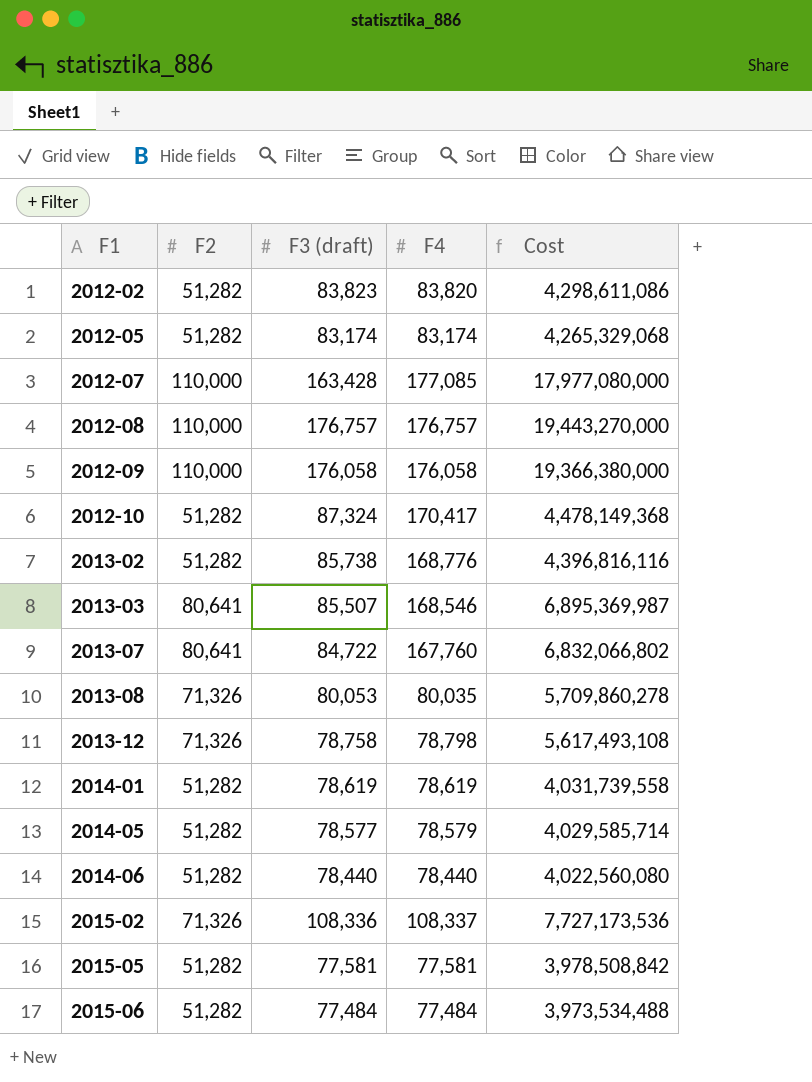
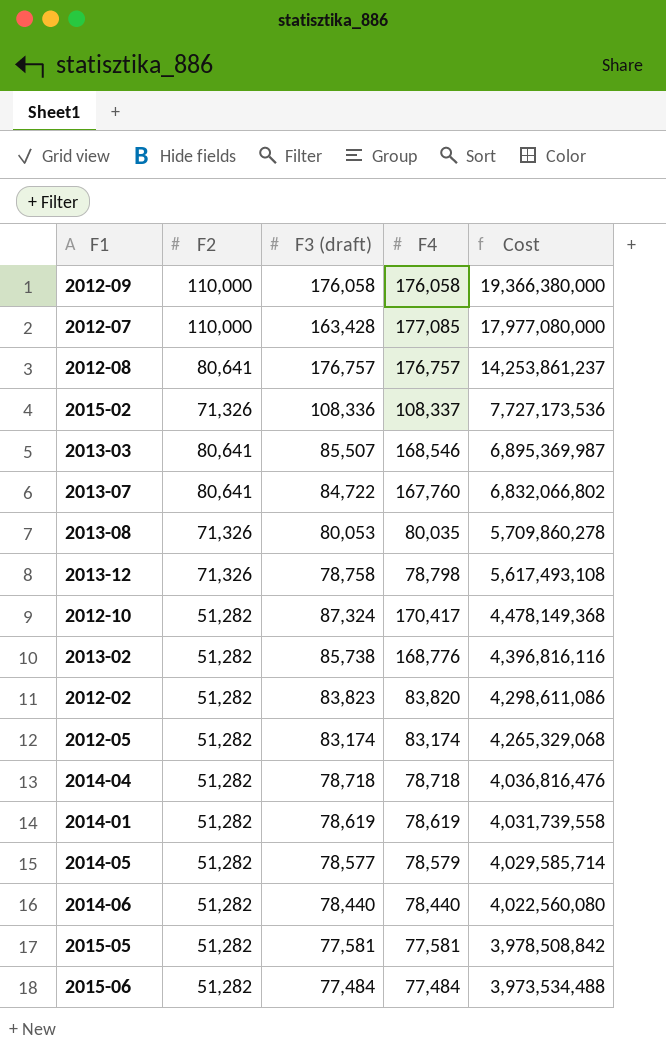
row order: F1 ascending -> Cost descending
2012-08 | F2: 110,000 -> 80,641
2012-08 | Cost: 19,443,270,000 -> 14,253,861,237
row 2014-04: none -> 51,282 | 78,718 | 78,718 | 4,036,816,476

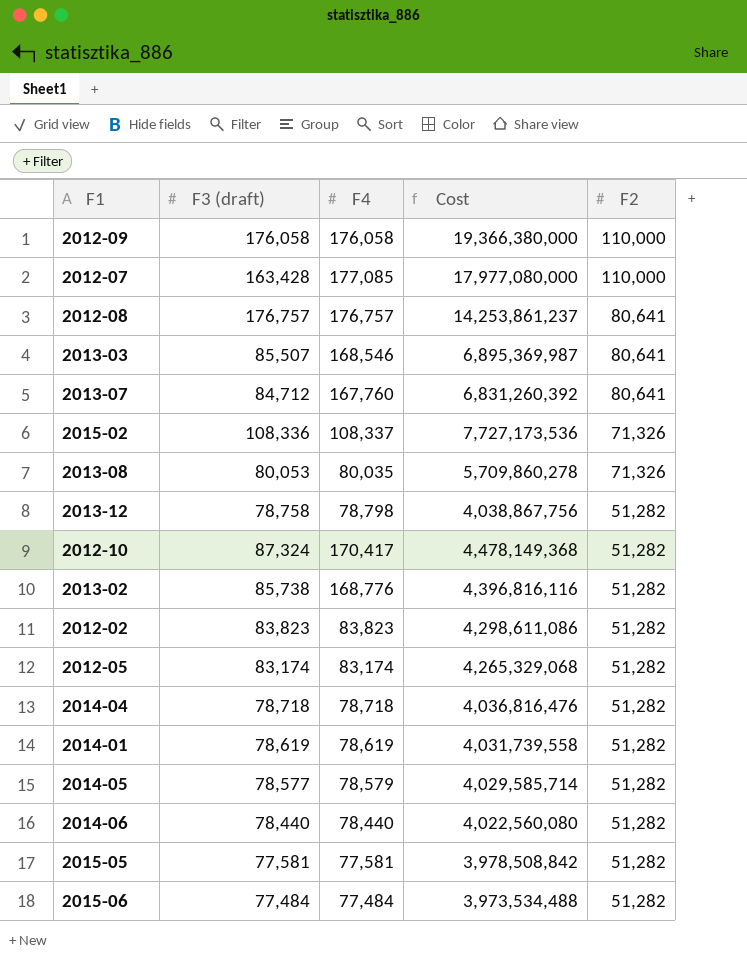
row order: Cost descending -> F2 descending
column F2 | position: 2 -> 5
2013-07 | F3 (draft): 84,722 -> 84,712
2013-07 | Cost: 6,832,066,802 -> 6,831,260,392
2013-12 | Cost: 5,617,493,108 -> 4,038,867,756
2013-12 | F2: 71,326 -> 51,282
2012-02 | F4: 83,820 -> 83,823

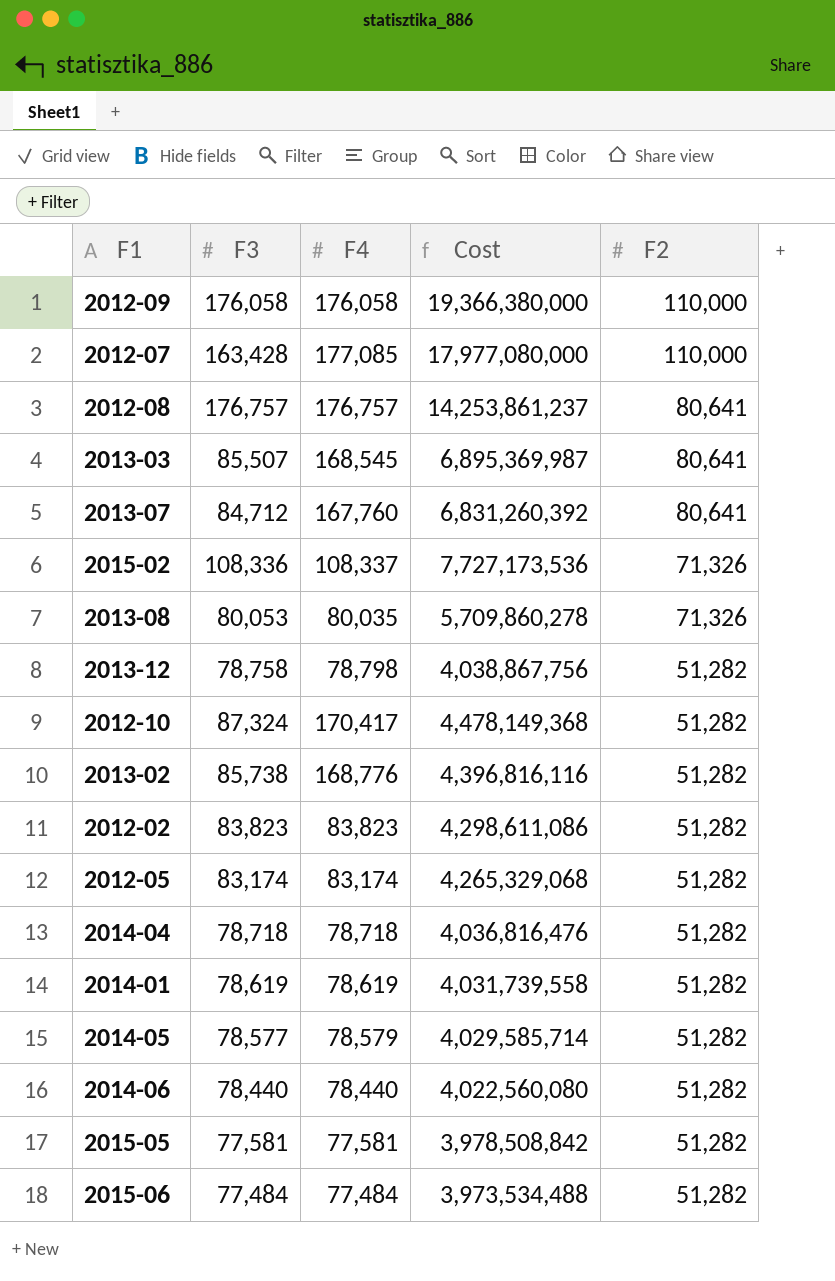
column name: F3 (draft) -> F3
2013-03 | F4: 168,546 -> 168,545

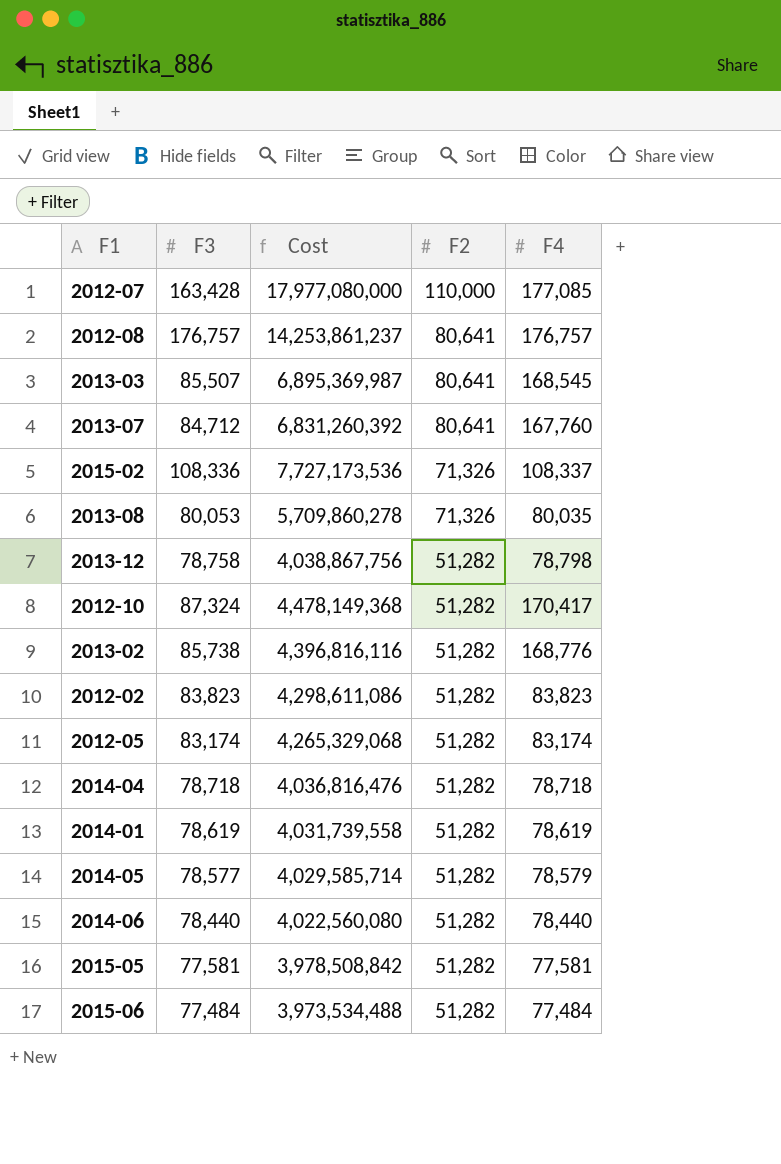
column F4 | position: 3 -> 5
row 2012-09: 176,058 | 176,058 | 19,366,380,000 | 110,000 -> none

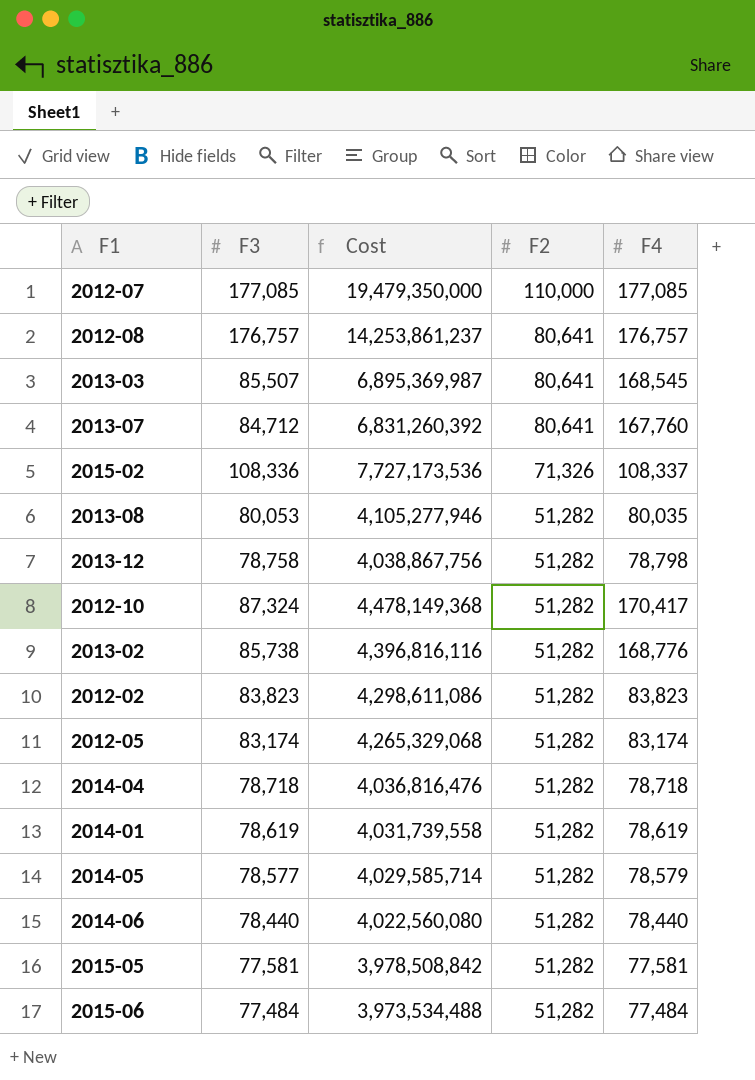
2012-07 | F3: 163,428 -> 177,085
2012-07 | Cost: 17,977,080,000 -> 19,479,350,000
2013-08 | Cost: 5,709,860,278 -> 4,105,277,946
2013-08 | F2: 71,326 -> 51,282

